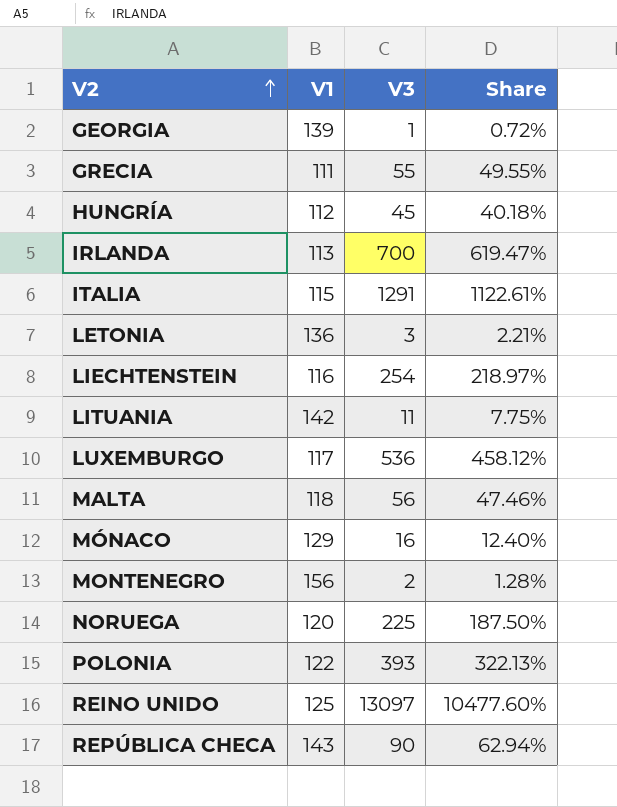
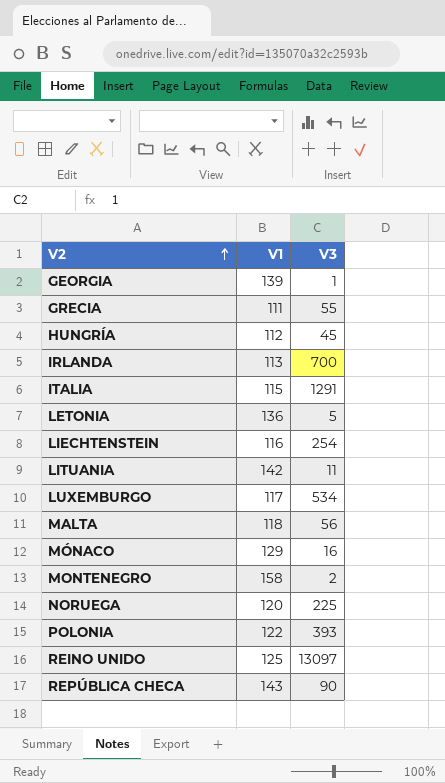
column Share | formula: [V3] / [V1] -> none
LETONIA | V3: 3 -> 5
LUXEMBURGO | V3: 536 -> 534
MONTENEGRO | V1: 156 -> 158

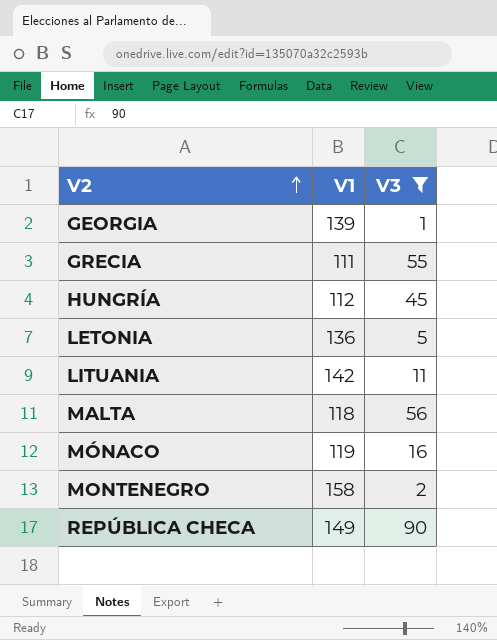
filter: none -> V3 <= 90
MÓNACO | V1: 129 -> 119
REPÚBLICA CHECA | V1: 143 -> 149

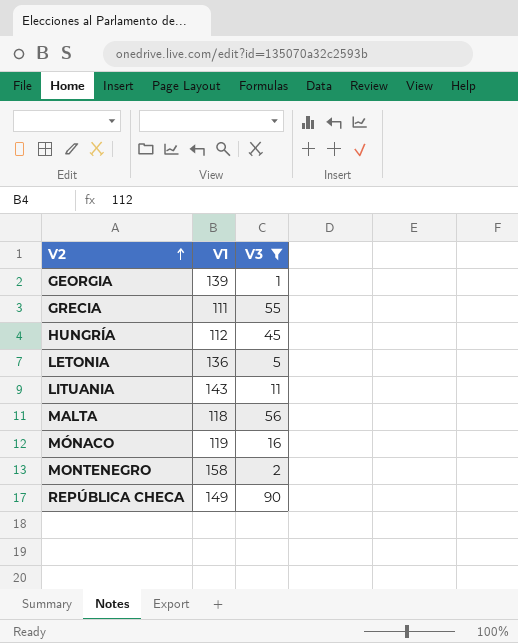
LITUANIA | V1: 142 -> 143

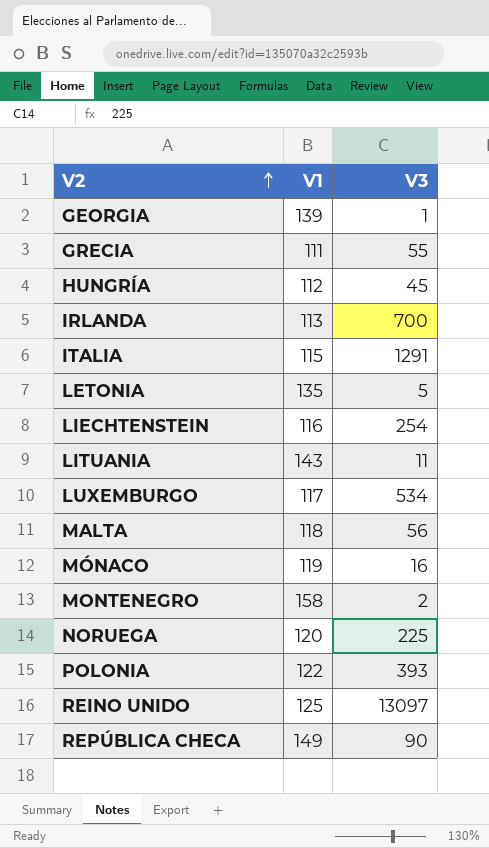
filter: V3 <= 90 -> none
LETONIA | V1: 136 -> 135

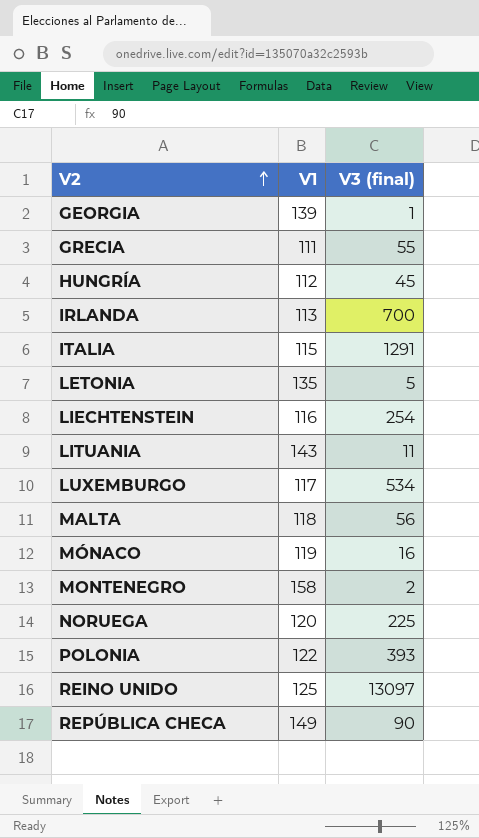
column name: V3 -> V3 (final)

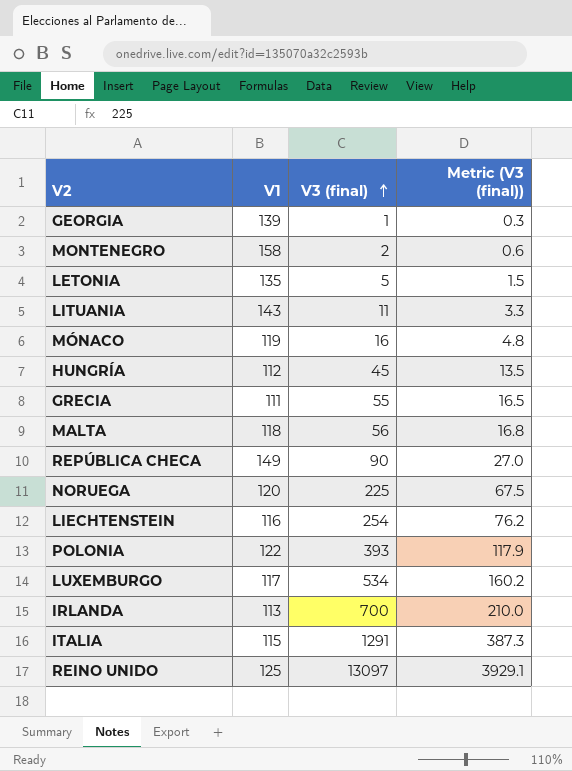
row order: V2 ascending -> V3 (final) ascending
column Metric (V3 (final)) | formula: none -> [V3 (final)] * 0.3

